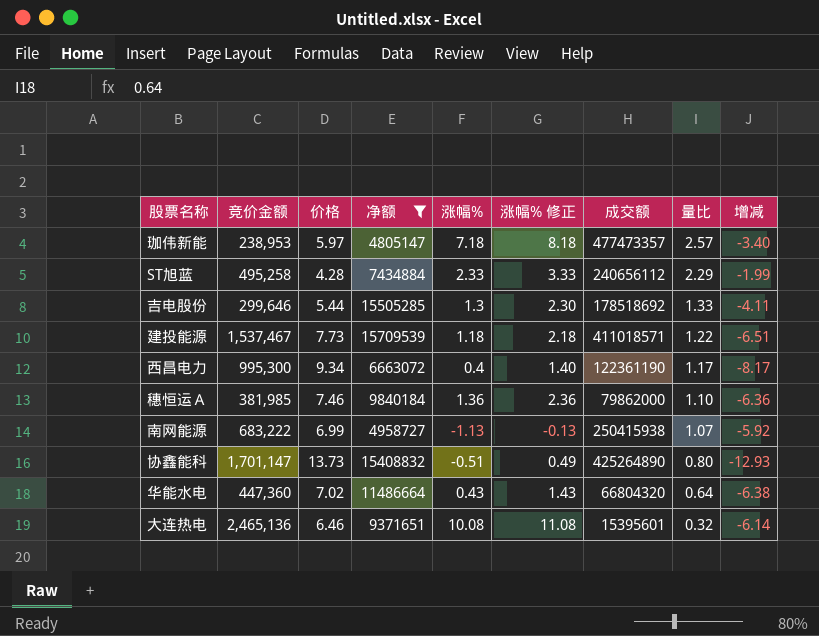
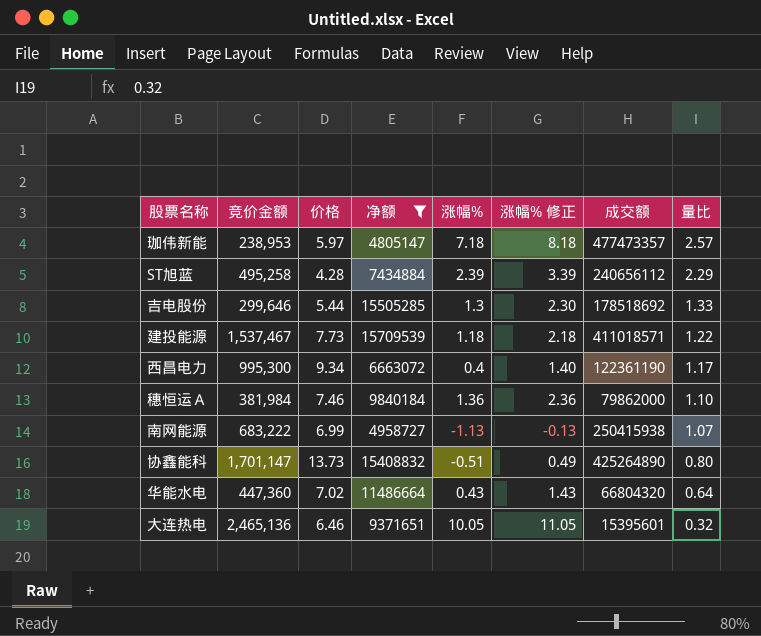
column 增减 | formula: [量比] - [价格] -> none
ST旭蓝 | 涨幅%: 2.33 -> 2.39
ST旭蓝 | 涨幅% 修正: 3.33 -> 3.39
穗恒运Ａ | 竞价金额: 381,985 -> 381,984
大连热电 | 涨幅%: 10.08 -> 10.05
大连热电 | 涨幅% 修正: 11.08 -> 11.05

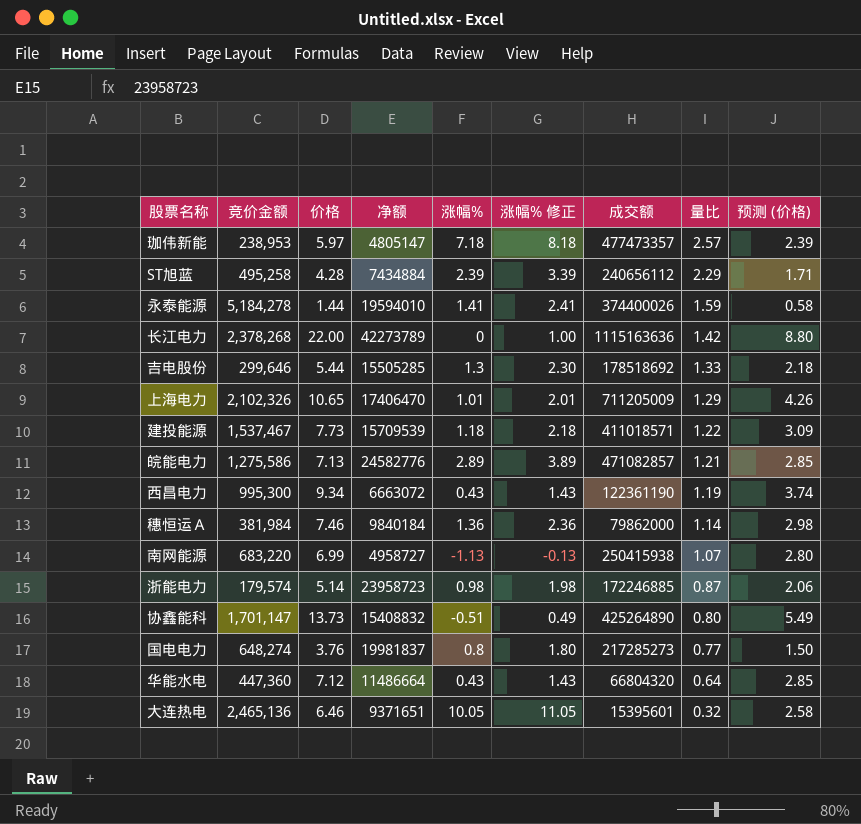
filter: 净额 <= 15709539 -> none
column 预测 (价格) | formula: none -> [价格] * 0.4
西昌电力 | 涨幅%: 0.4 -> 0.43
西昌电力 | 涨幅% 修正: 1.40 -> 1.43
西昌电力 | 量比: 1.17 -> 1.19
穗恒运Ａ | 量比: 1.10 -> 1.14
南网能源 | 竞价金额: 683,222 -> 683,220
华能水电 | 价格: 7.02 -> 7.12

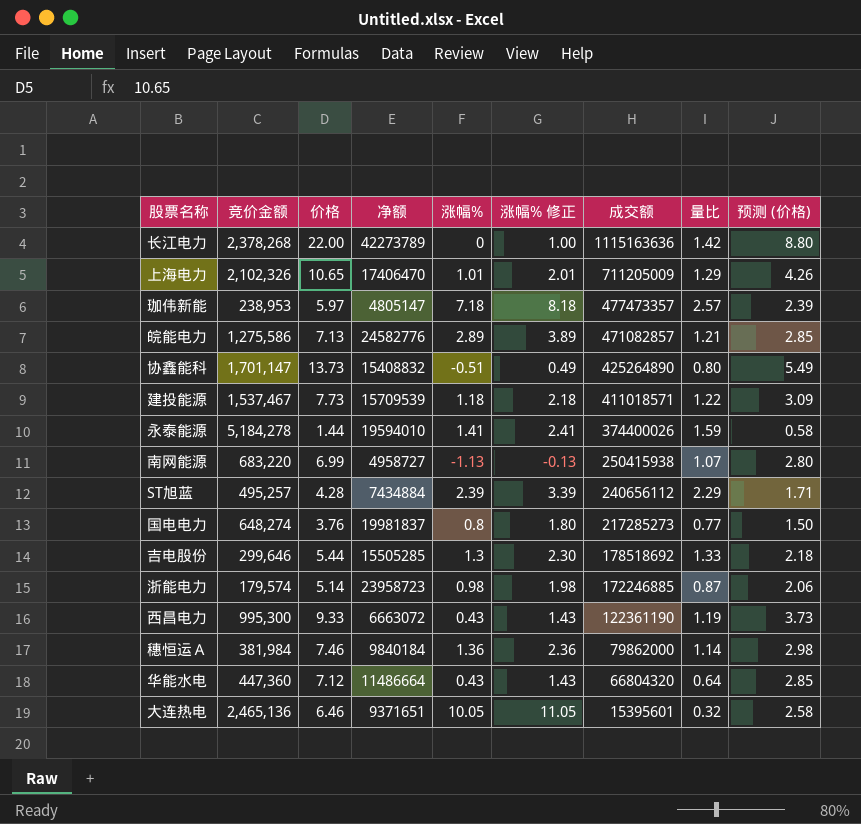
row order: 量比 descending -> 成交额 descending
ST旭蓝 | 竞价金额: 495,258 -> 495,257
西昌电力 | 价格: 9.34 -> 9.33
西昌电力 | 预测 (价格): 3.74 -> 3.73

